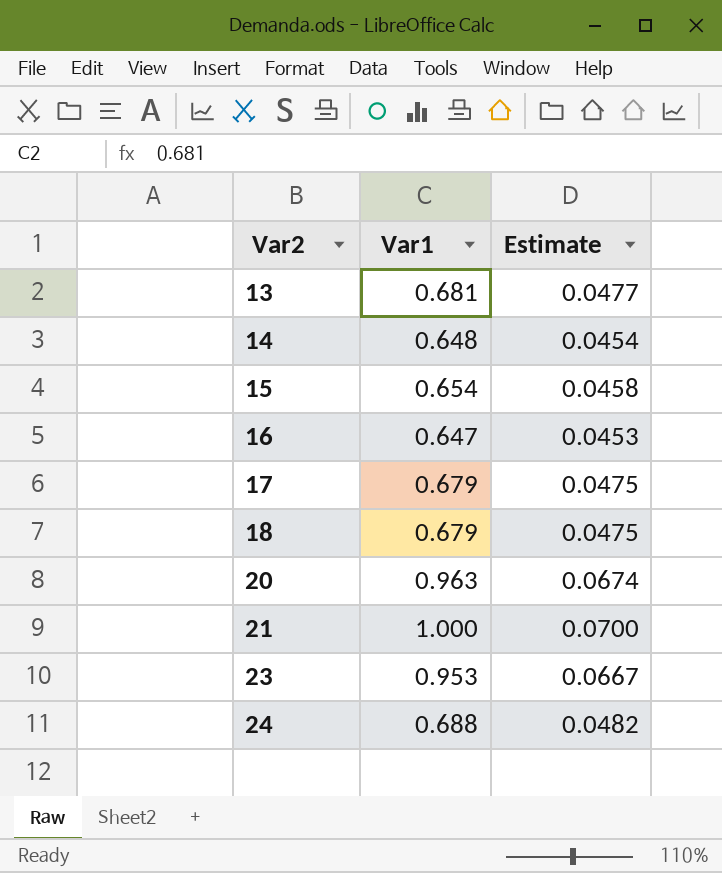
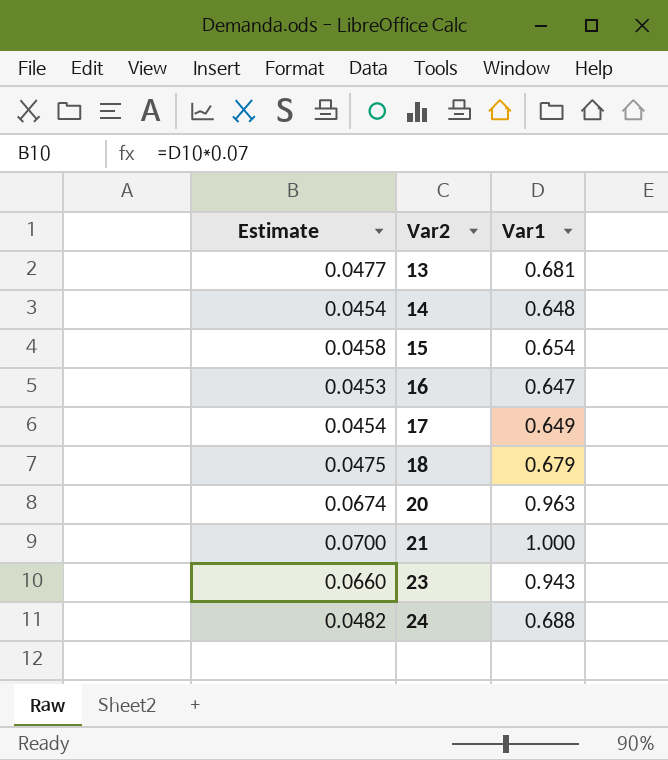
column Estimate | position: 3 -> 1
17 | Estimate: 0.0475 -> 0.0454
17 | Var1: 0.679 -> 0.649
23 | Estimate: 0.0667 -> 0.0660
23 | Var1: 0.953 -> 0.943

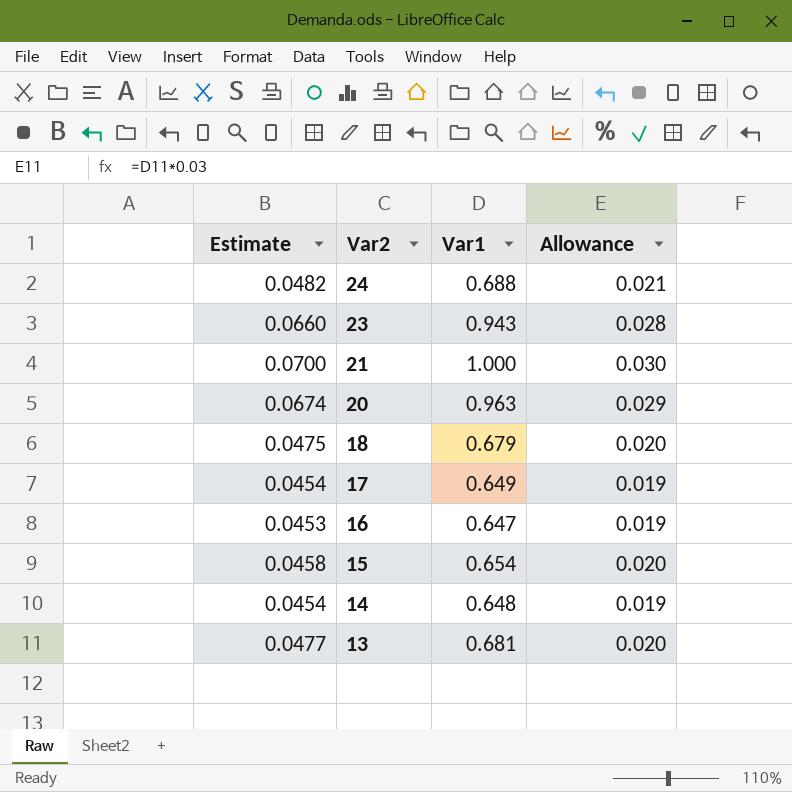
row order: Var2 ascending -> Var2 descending
column Allowance | formula: none -> [Var1] * 0.03

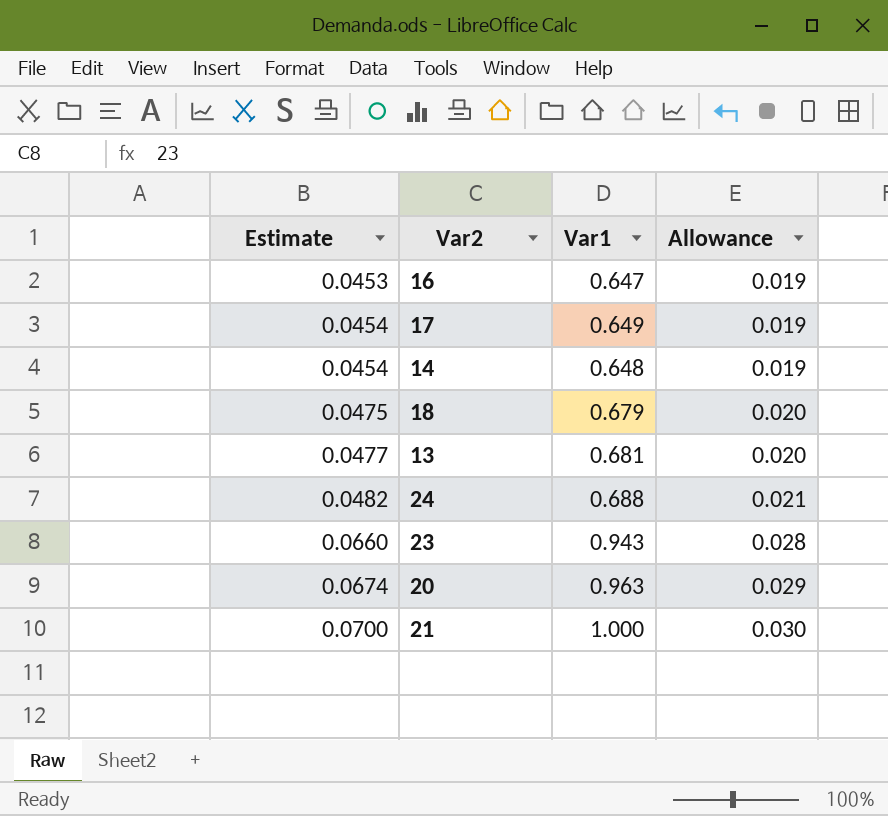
row order: Var2 descending -> Estimate ascending
row 15: 0.0458 | 0.654 | 0.020 -> none

